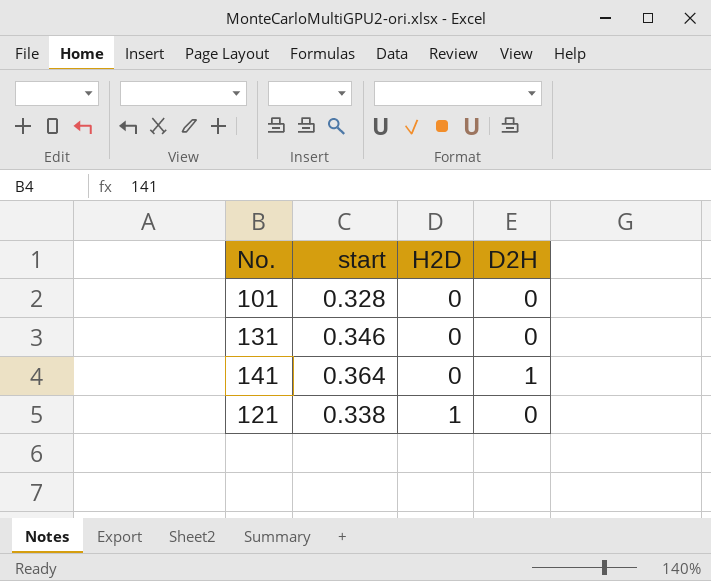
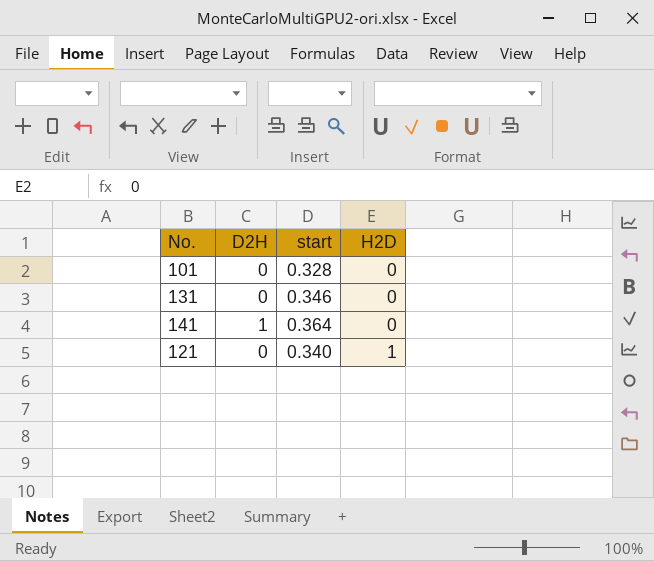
column D2H | position: 4 -> 2
121 | start: 0.338 -> 0.340

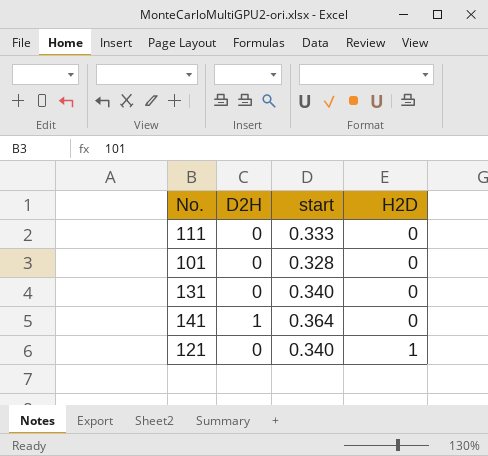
row 111: none -> 0 | 0.333 | 0
131 | start: 0.346 -> 0.340

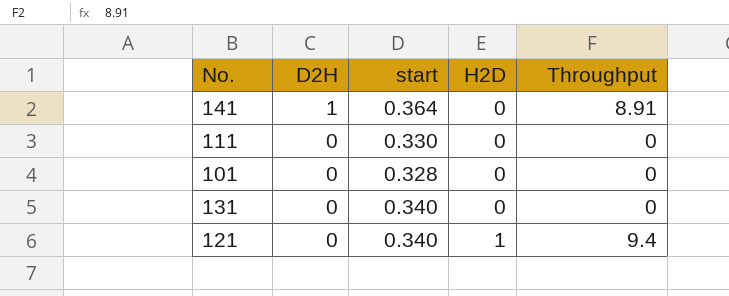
row order: H2D ascending -> D2H descending
column Throughput | position: none -> 5
111 | start: 0.333 -> 0.330

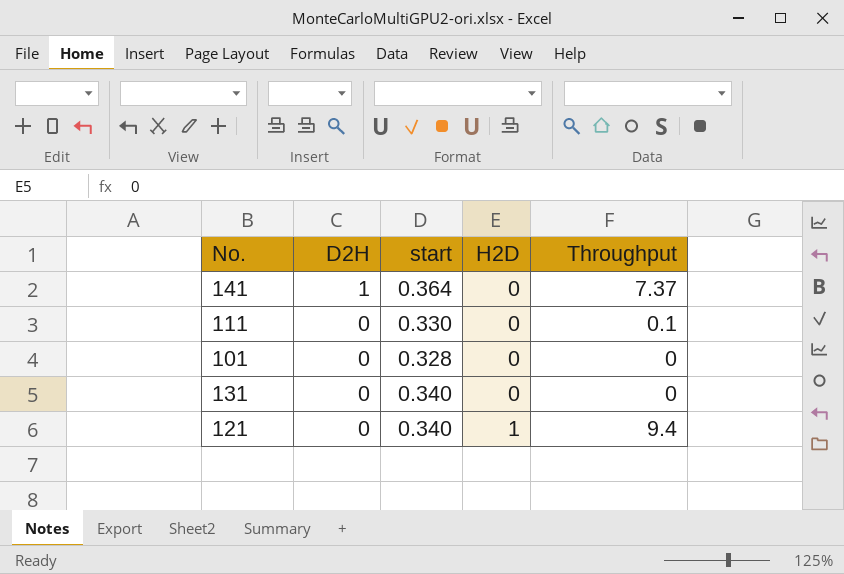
141 | Throughput: 8.91 -> 7.37
111 | Throughput: 0 -> 0.1

